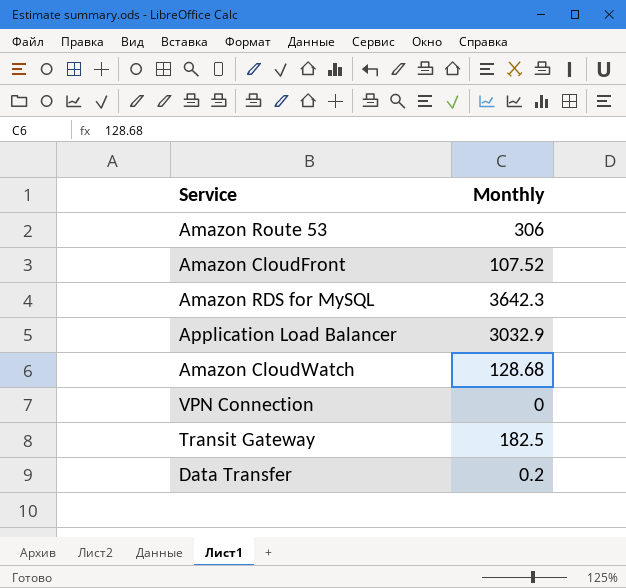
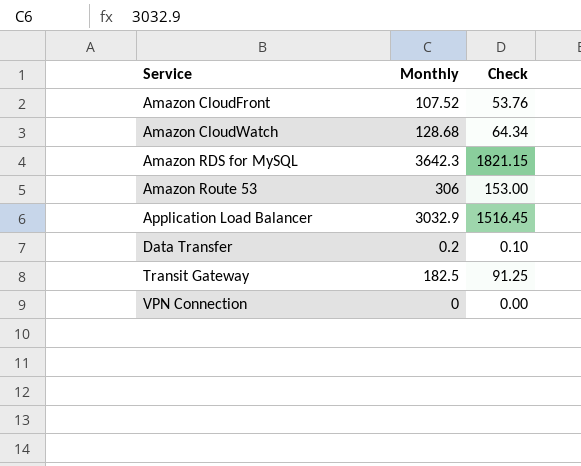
row order: none -> Service ascending
column Check | formula: none -> [Monthly] * 0.5

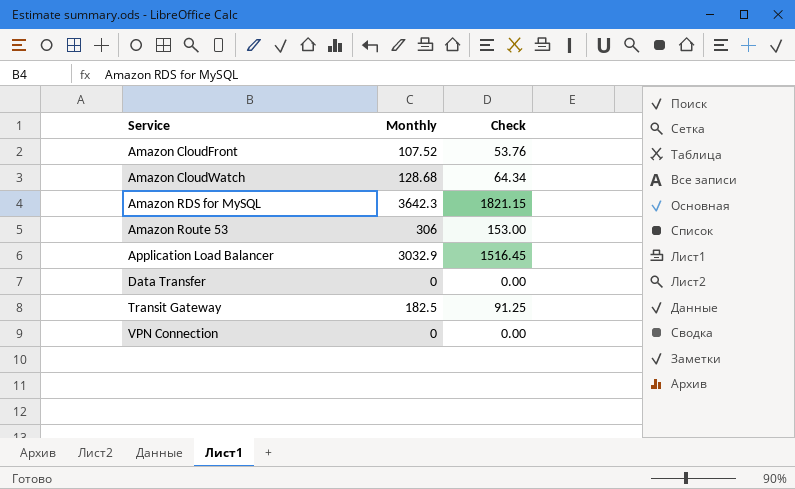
Data Transfer | Monthly: 0.2 -> 0
Data Transfer | Check: 0.10 -> 0.00

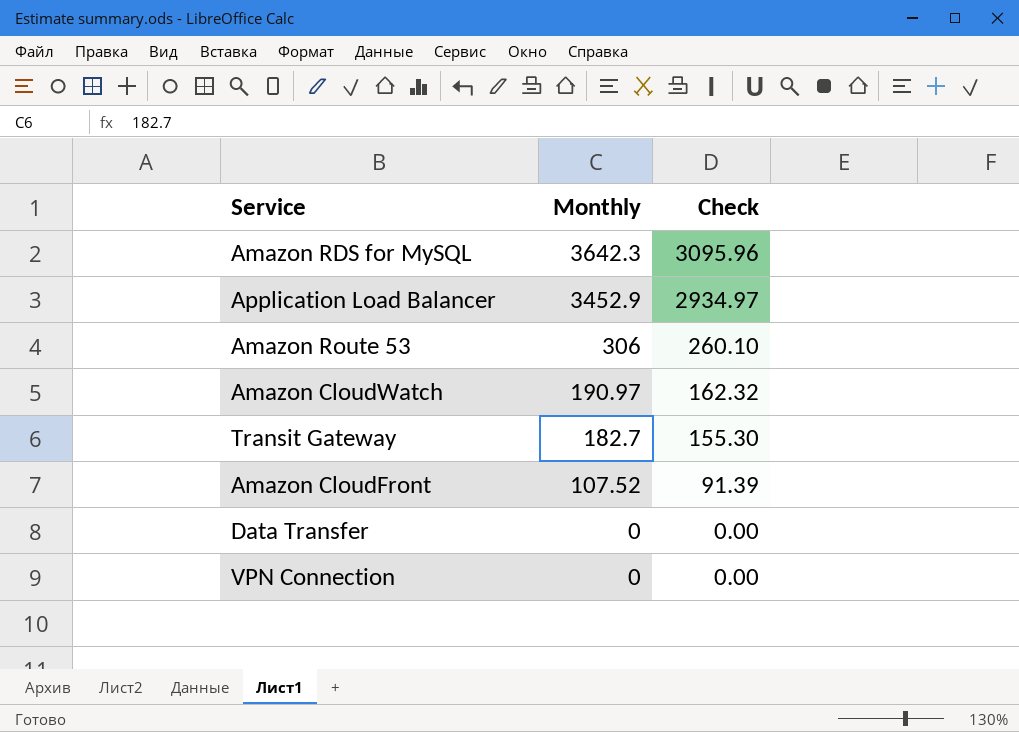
row order: Service ascending -> Monthly descending
column Check | formula: [Monthly] * 0.5 -> [Monthly] * 0.85
Application Load Balancer | Monthly: 3032.9 -> 3452.9
Amazon CloudWatch | Monthly: 128.68 -> 190.97
Transit Gateway | Monthly: 182.5 -> 182.7

